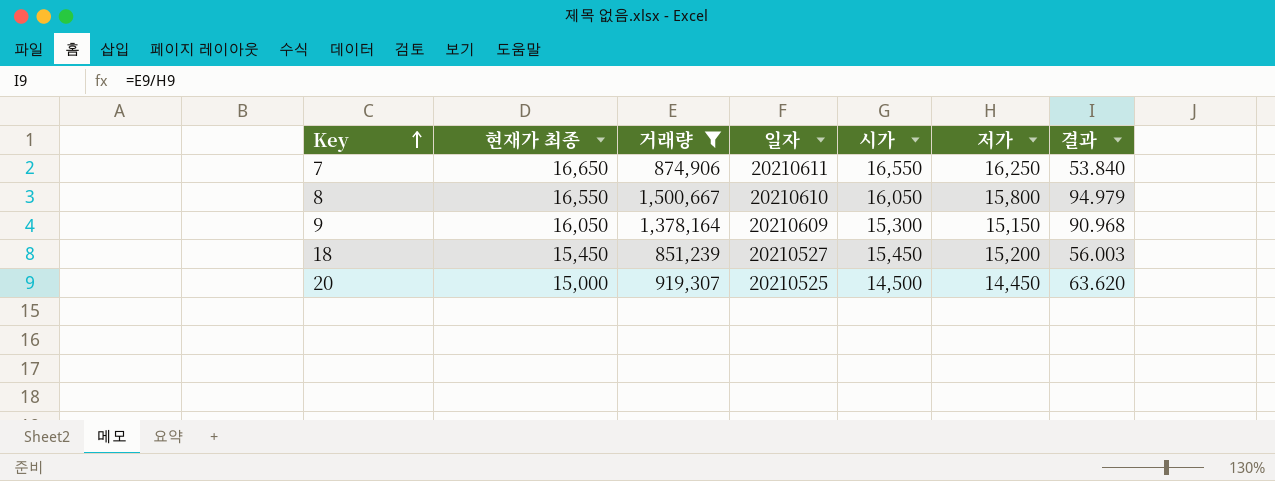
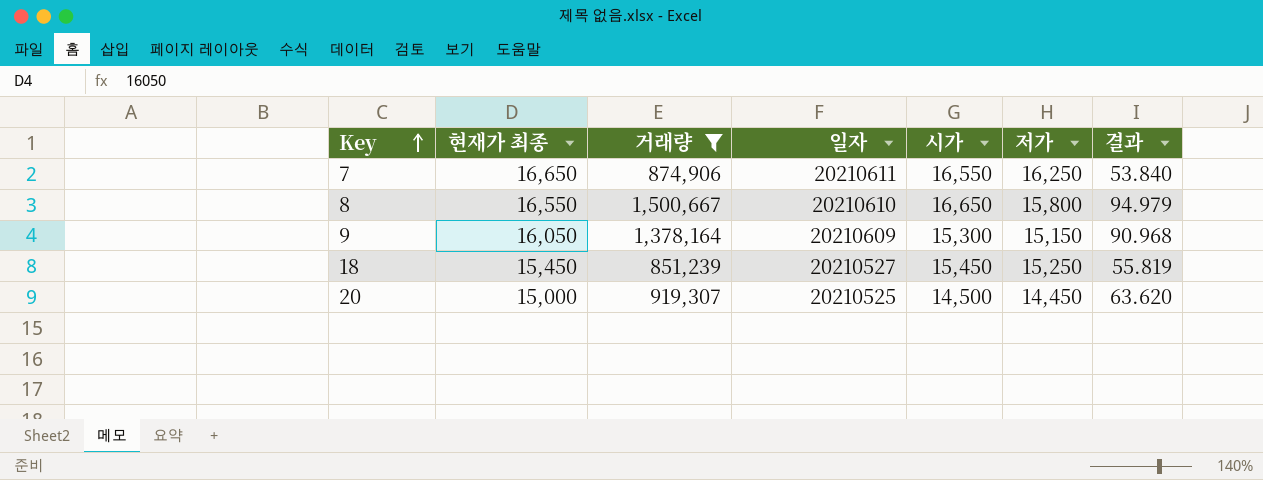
8 | 시가: 16,050 -> 16,650
18 | 저가: 15,200 -> 15,250
18 | 결과: 56.003 -> 55.819

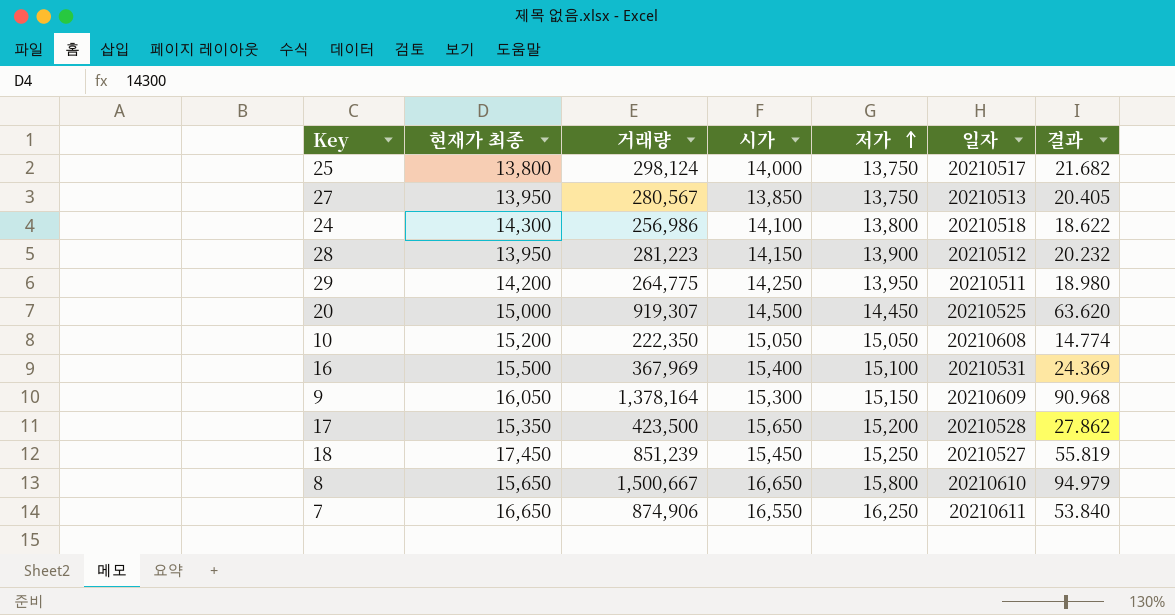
filter: 거래량 >= 851,239 -> none
row order: Key ascending -> 저가 ascending
column 일자 | position: 4 -> 6
18 | 현재가 최종: 15,450 -> 17,450
8 | 현재가 최종: 16,550 -> 15,650

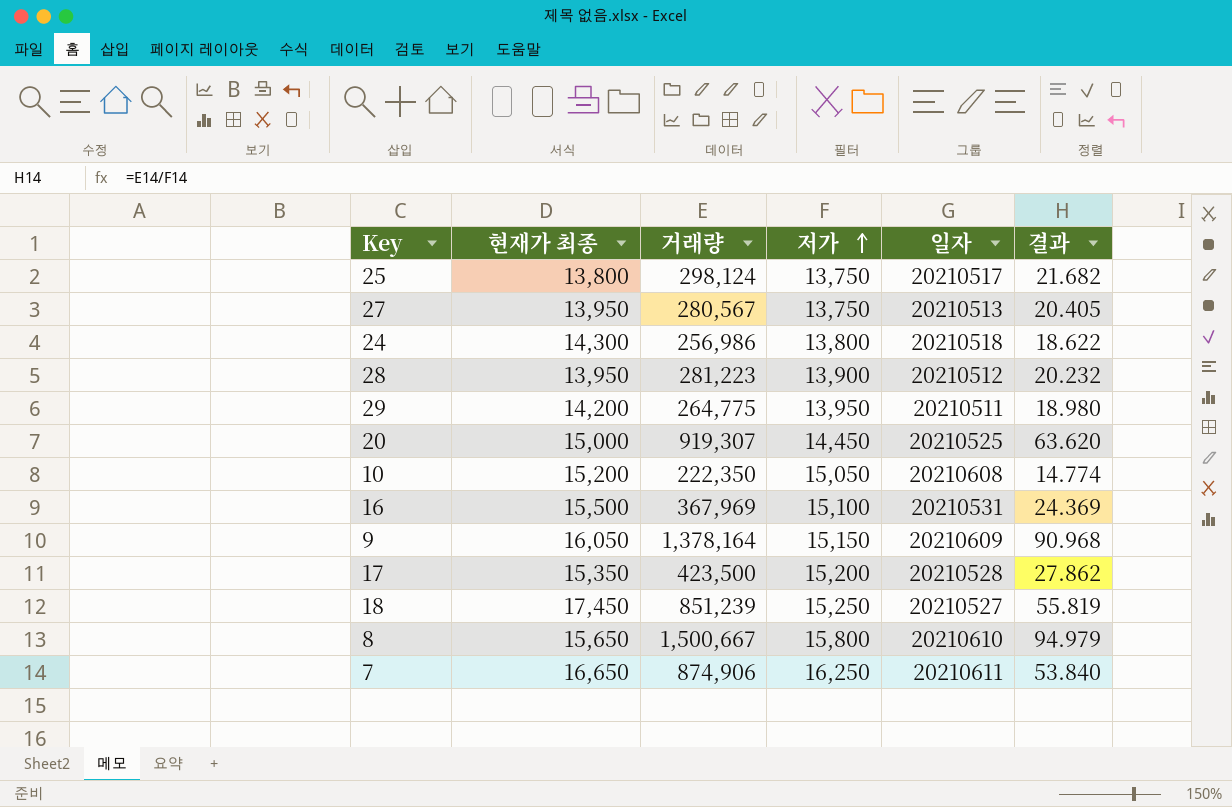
column 시가 | position: 4 -> none

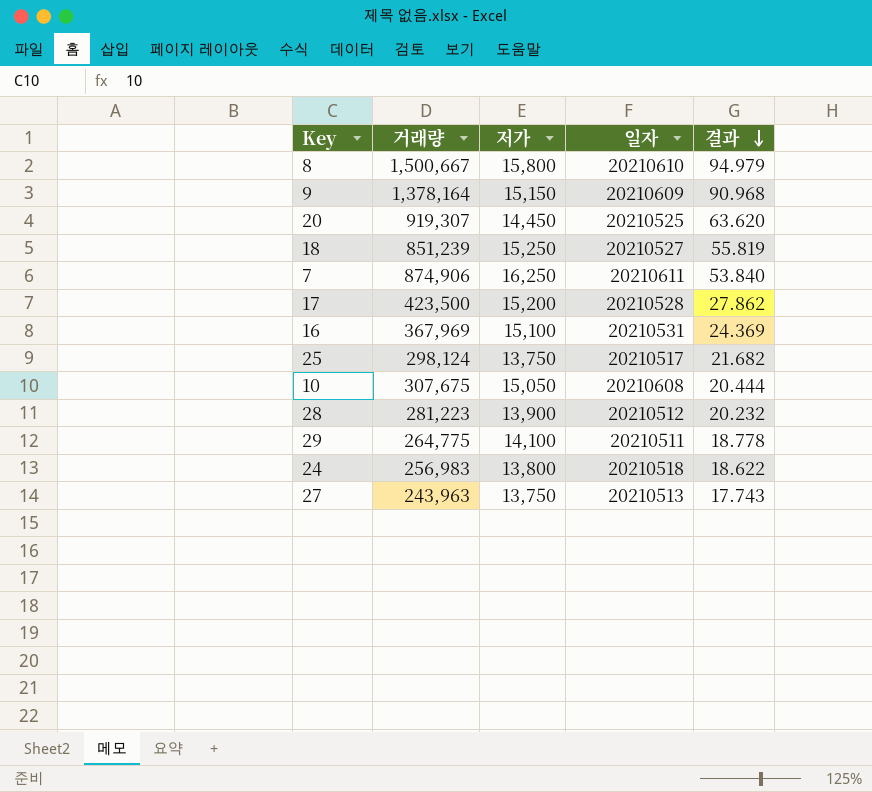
row order: 저가 ascending -> 결과 descending
column 현재가 최종 | position: 2 -> none
10 | 거래량: 222,350 -> 307,675
10 | 결과: 14.774 -> 20.444
29 | 저가: 13,950 -> 14,100
29 | 결과: 18.980 -> 18.778
24 | 거래량: 256,986 -> 256,983
27 | 거래량: 280,567 -> 243,963
27 | 결과: 20.405 -> 17.743

